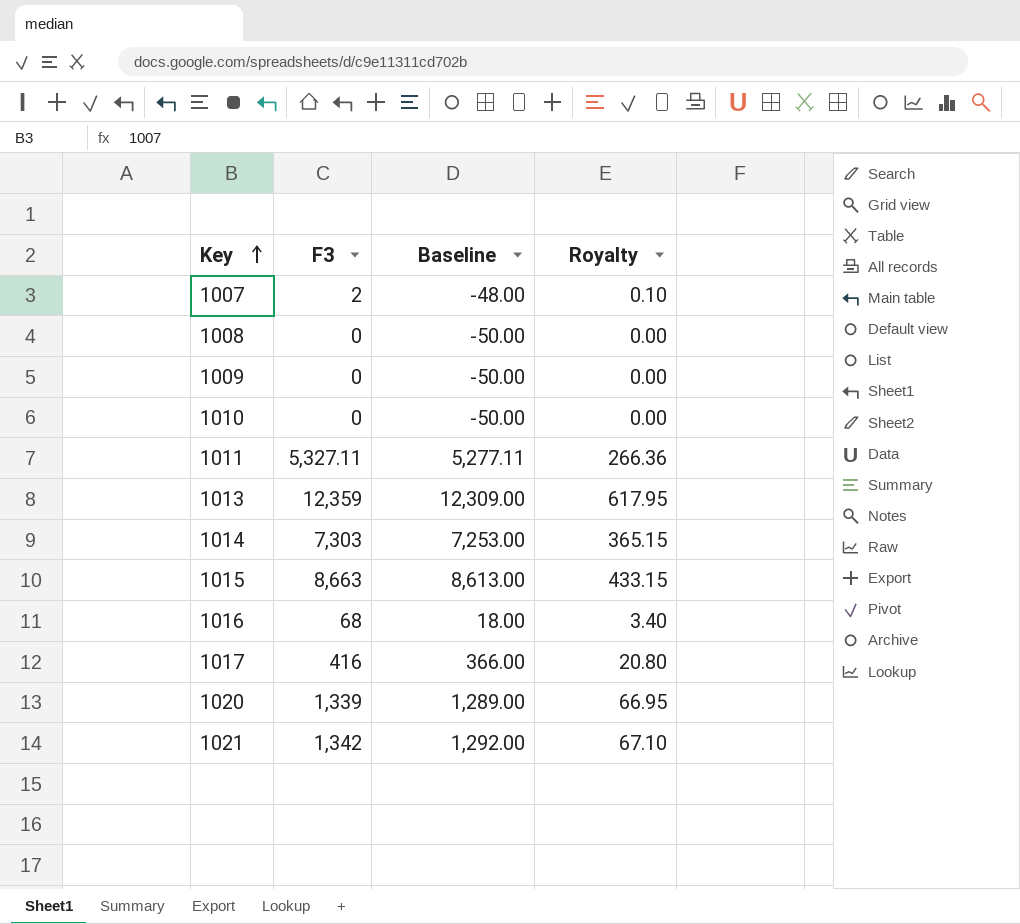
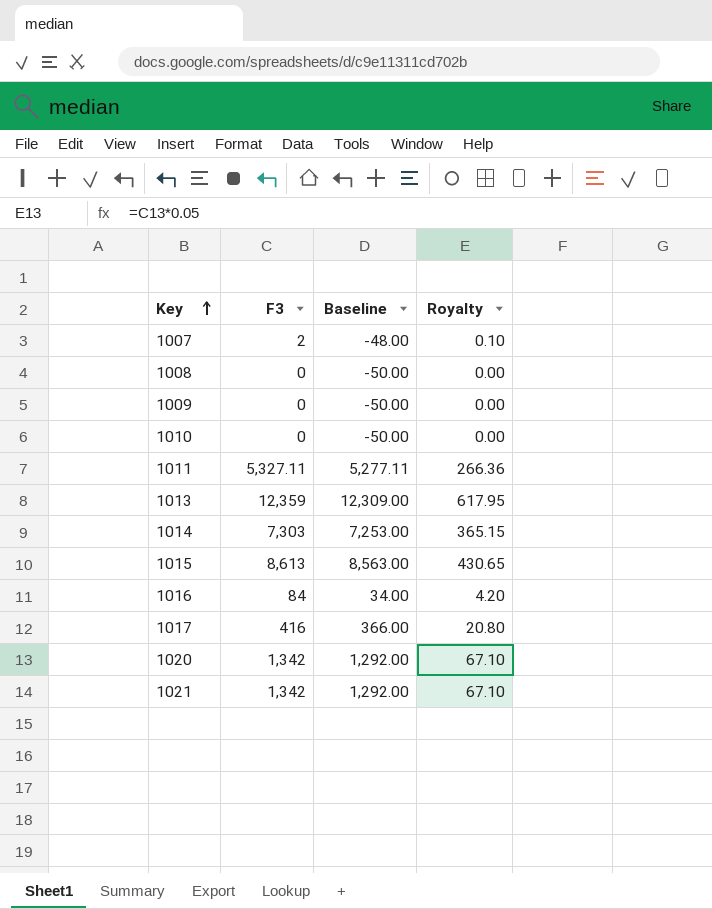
1015 | F3: 8,663 -> 8,613
1015 | Baseline: 8,613.00 -> 8,563.00
1015 | Royalty: 433.15 -> 430.65
1016 | F3: 68 -> 84
1016 | Baseline: 18.00 -> 34.00
1016 | Royalty: 3.40 -> 4.20
1020 | F3: 1,339 -> 1,342
1020 | Baseline: 1,289.00 -> 1,292.00
1020 | Royalty: 66.95 -> 67.10

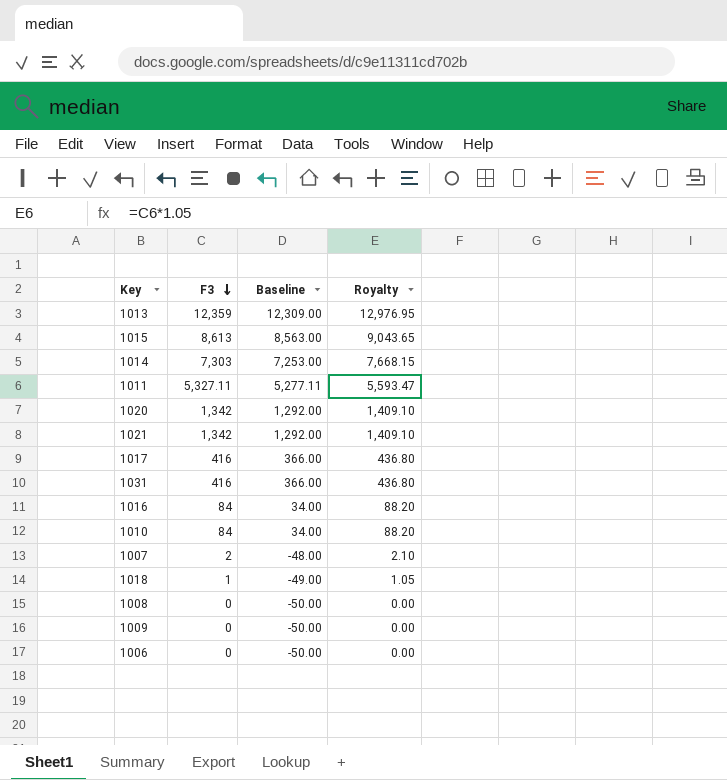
row order: Key ascending -> F3 descending
column Royalty | formula: [F3] * 0.05 -> [F3] * 1.05
row 1031: none -> 416 | 366.00 | 436.80
1010 | F3: 0 -> 84
1010 | Baseline: -50.00 -> 34.00
row 1018: none -> 1 | -49.00 | 1.05
row 1006: none -> 0 | -50.00 | 0.00

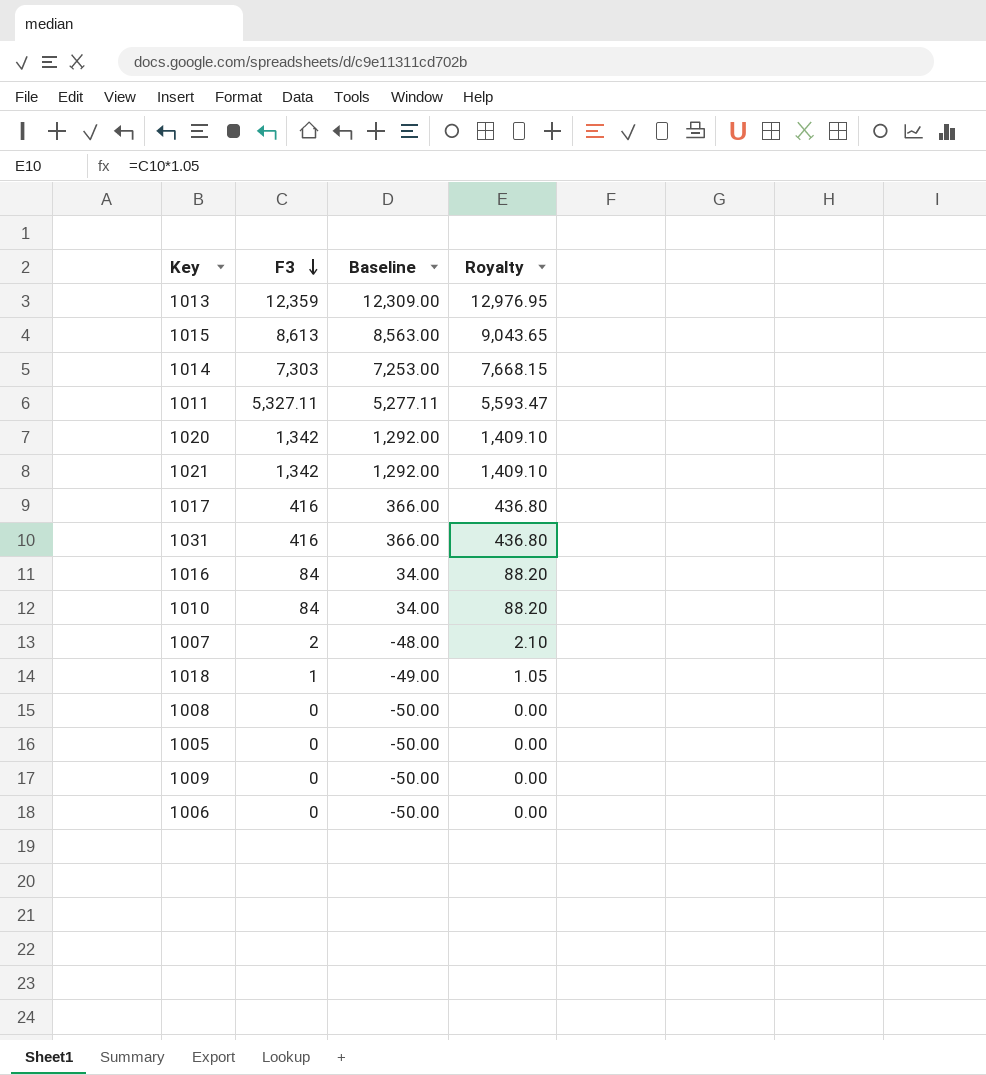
row 1005: none -> 0 | -50.00 | 0.00

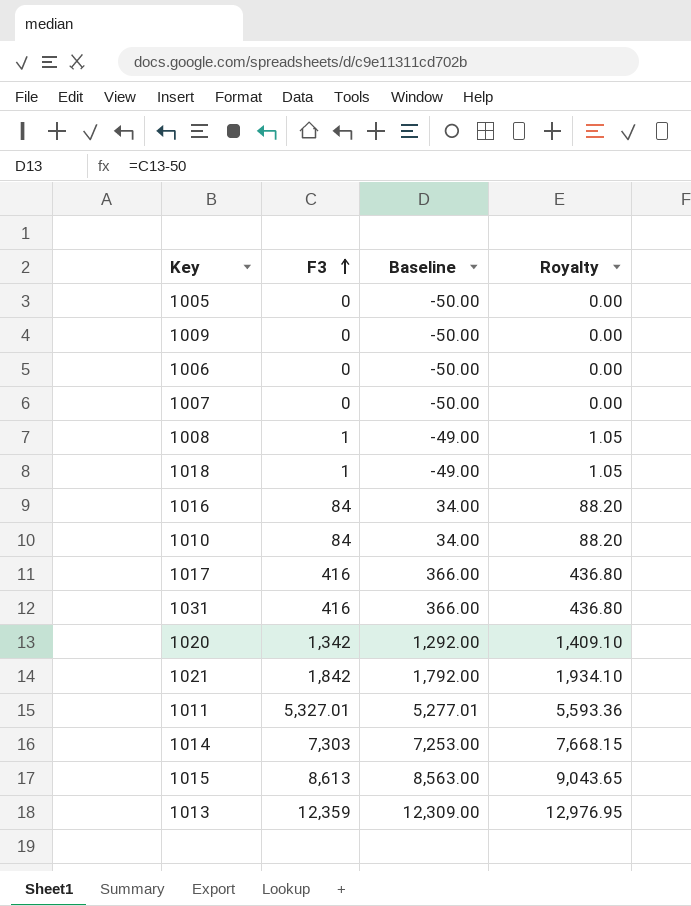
row order: F3 descending -> F3 ascending
1007 | F3: 2 -> 0
1007 | Baseline: -48.00 -> -50.00
1007 | Royalty: 2.10 -> 0.00
1008 | F3: 0 -> 1
1008 | Baseline: -50.00 -> -49.00
1008 | Royalty: 0.00 -> 1.05
1021 | F3: 1,342 -> 1,842
1021 | Baseline: 1,292.00 -> 1,792.00
1021 | Royalty: 1,409.10 -> 1,934.10
1011 | F3: 5,327.11 -> 5,327.01
1011 | Baseline: 5,277.11 -> 5,277.01
1011 | Royalty: 5,593.47 -> 5,593.36

